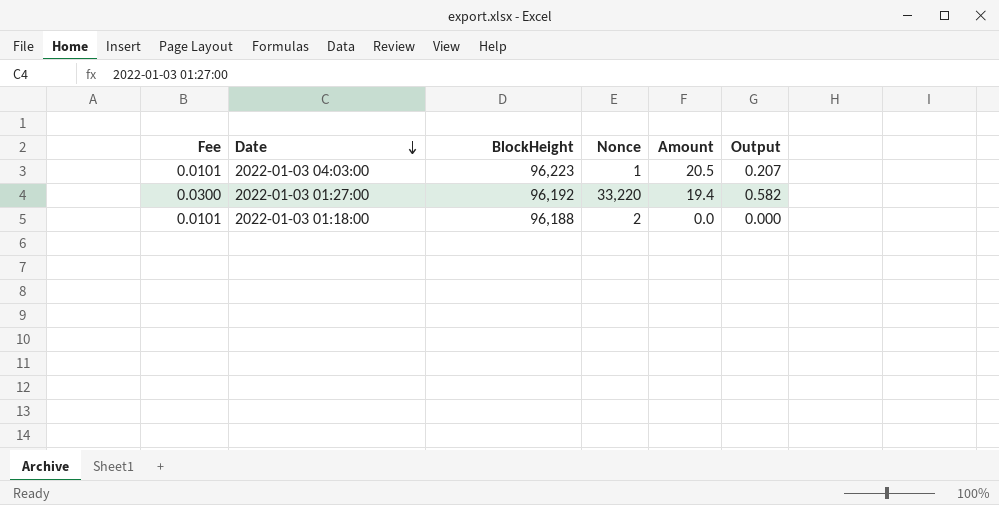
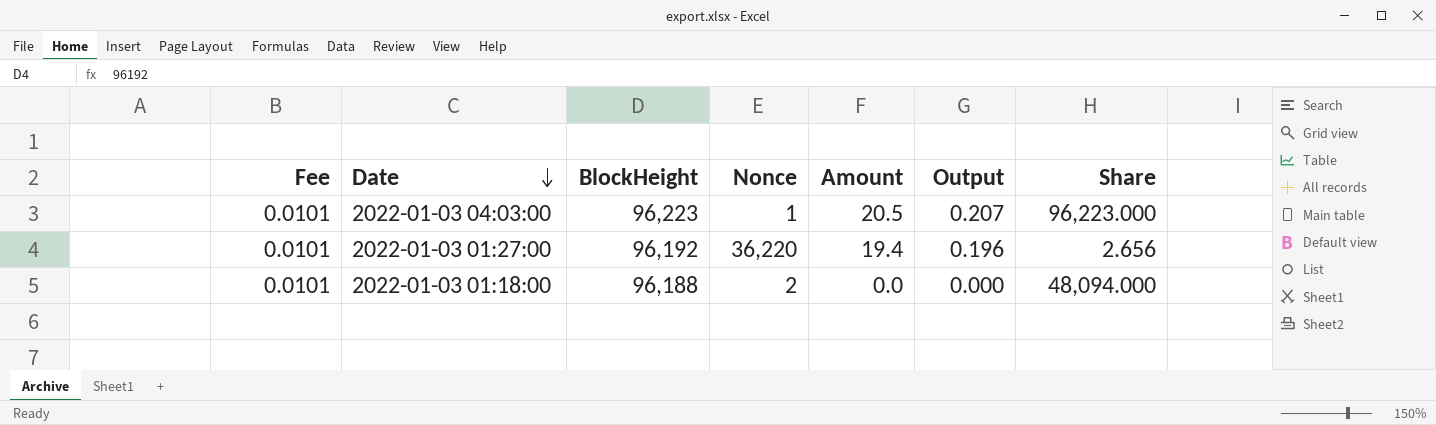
column Share | formula: none -> [BlockHeight] / [Nonce]
2022-01-03 01:27:00 | Fee: 0.0300 -> 0.0101
2022-01-03 01:27:00 | Nonce: 33,220 -> 36,220
2022-01-03 01:27:00 | Output: 0.582 -> 0.196

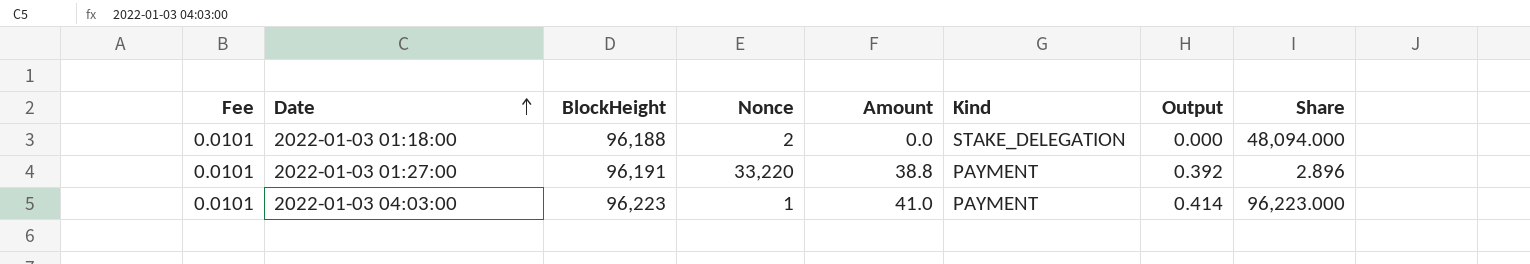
row order: Date descending -> Date ascending
column Kind | position: none -> 6
2022-01-03 01:27:00 | BlockHeight: 96,192 -> 96,191
2022-01-03 01:27:00 | Nonce: 36,220 -> 33,220
2022-01-03 01:27:00 | Amount: 19.4 -> 38.8
2022-01-03 01:27:00 | Output: 0.196 -> 0.392
2022-01-03 01:27:00 | Share: 2.656 -> 2.896
2022-01-03 04:03:00 | Amount: 20.5 -> 41.0
2022-01-03 04:03:00 | Output: 0.207 -> 0.414

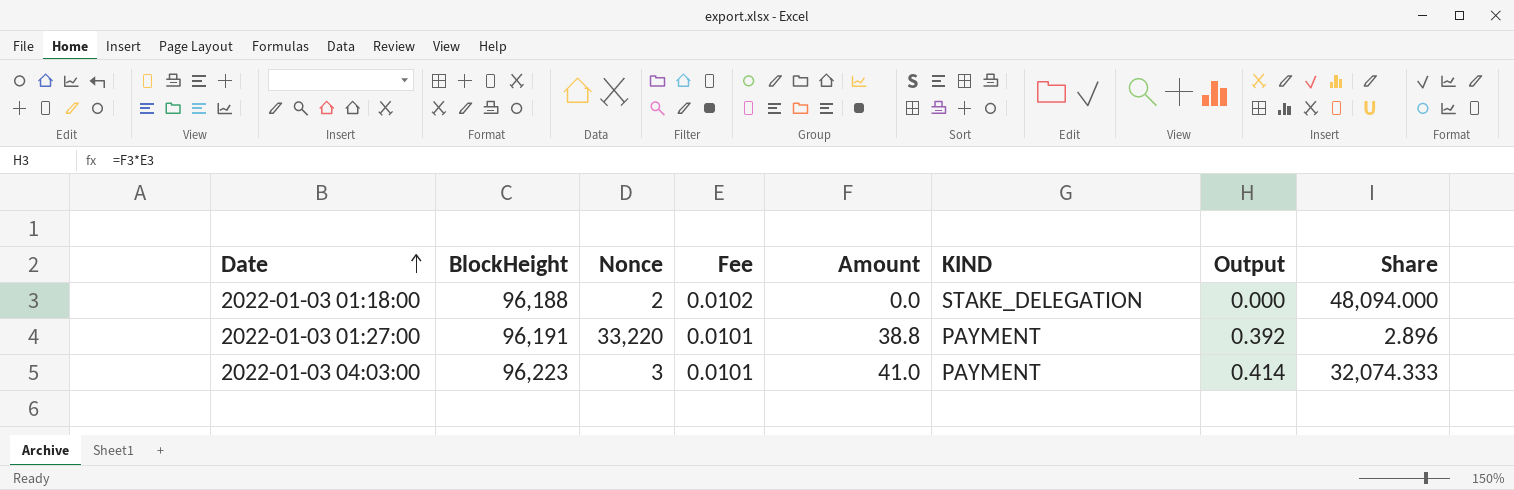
column Fee | position: 1 -> 4
column name: Kind -> KIND
2022-01-03 01:18:00 | Fee: 0.0101 -> 0.0102
2022-01-03 04:03:00 | Nonce: 1 -> 3
2022-01-03 04:03:00 | Share: 96,223.000 -> 32,074.333

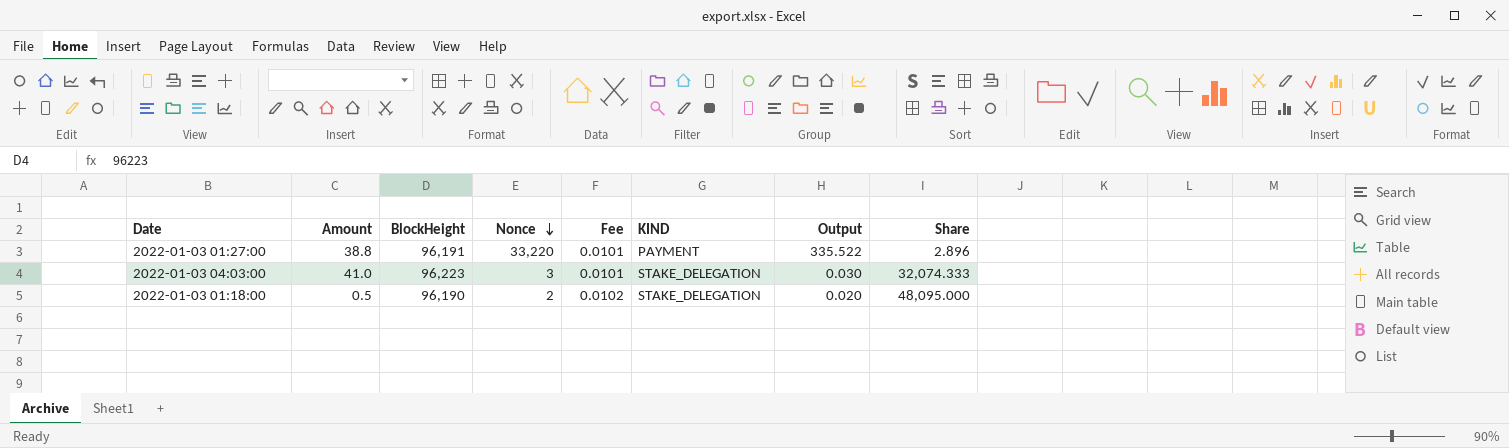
row order: Date ascending -> Nonce descending
column Amount | position: 5 -> 2
column Output | formula: [Fee] * [Amount] -> [Nonce] * [Fee]
2022-01-03 04:03:00 | KIND: PAYMENT -> STAKE_DELEGATION
2022-01-03 01:18:00 | Amount: 0.0 -> 0.5
2022-01-03 01:18:00 | BlockHeight: 96,188 -> 96,190
2022-01-03 01:18:00 | Share: 48,094.000 -> 48,095.000

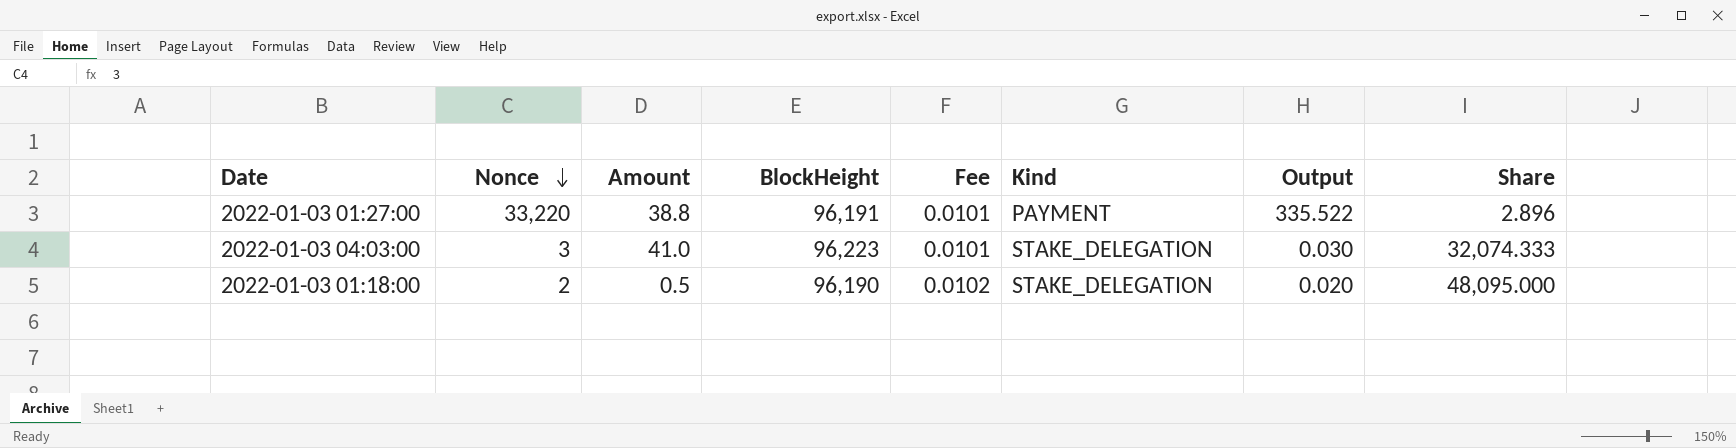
column Nonce | position: 4 -> 2
column name: KIND -> Kind

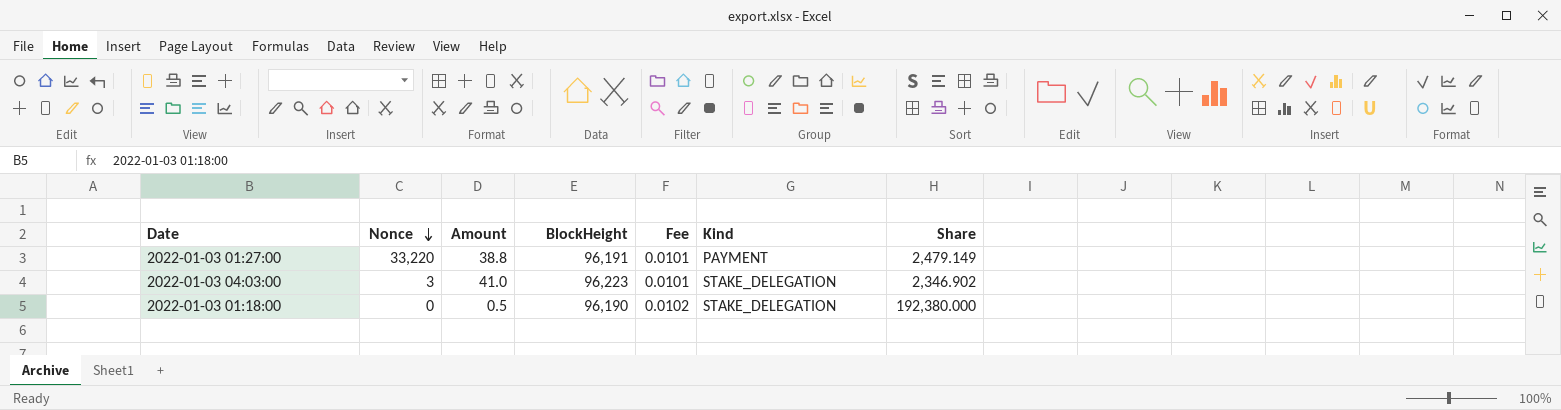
column Output | formula: [Nonce] * [Fee] -> none
column Share | formula: [BlockHeight] / [Nonce] -> [BlockHeight] / [Amount]
2022-01-03 01:18:00 | Nonce: 2 -> 0

